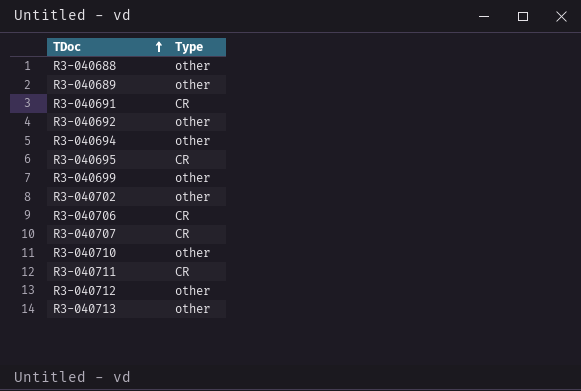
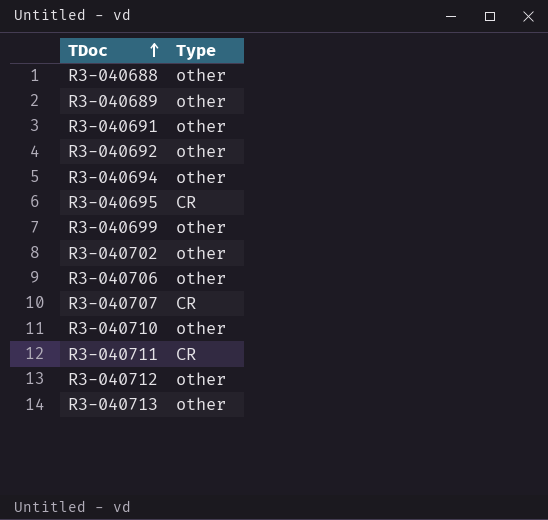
R3-040691 | Type: CR -> other
R3-040706 | Type: CR -> other

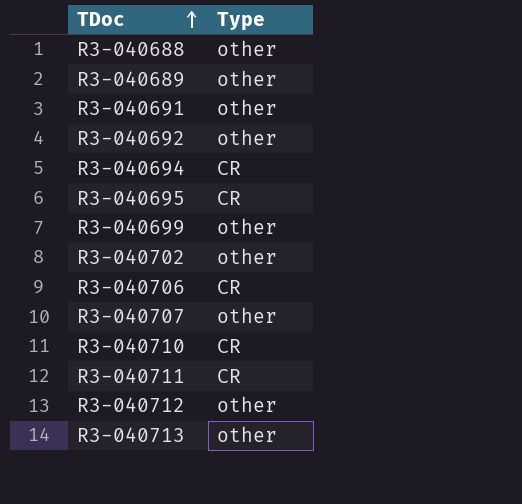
R3-040694 | Type: other -> CR
R3-040706 | Type: other -> CR
R3-040707 | Type: CR -> other
R3-040710 | Type: other -> CR

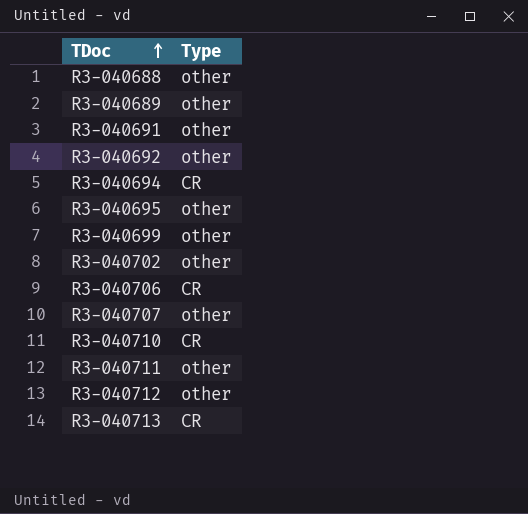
R3-040695 | Type: CR -> other
R3-040711 | Type: CR -> other
R3-040713 | Type: other -> CR

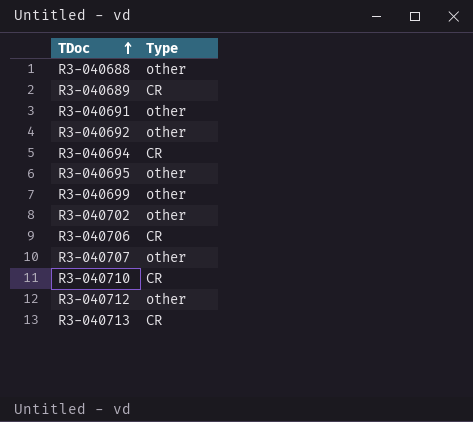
row R3-040711: other -> none
R3-040689 | Type: other -> CR

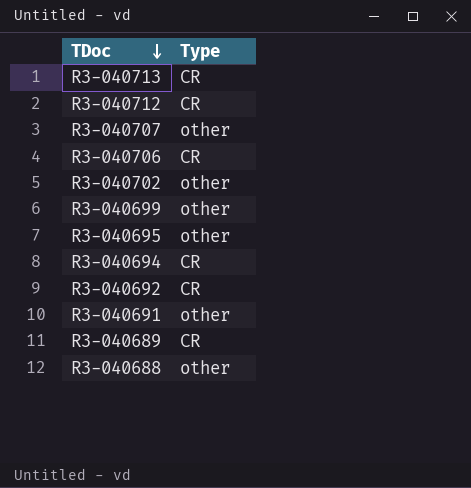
row order: TDoc ascending -> TDoc descending
row R3-040710: CR -> none
R3-040712 | Type: other -> CR
R3-040692 | Type: other -> CR

